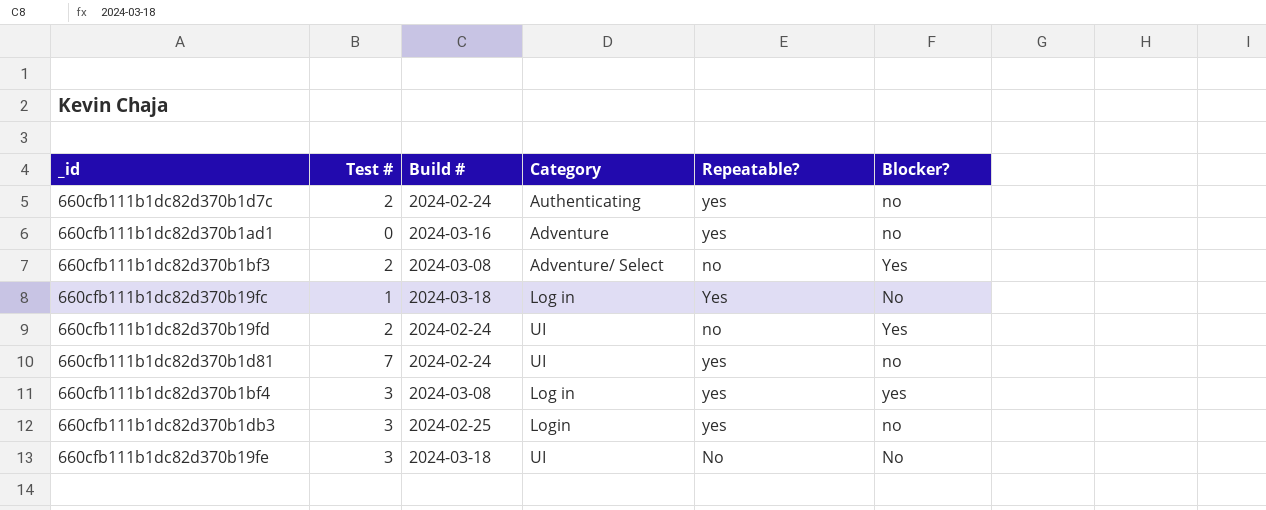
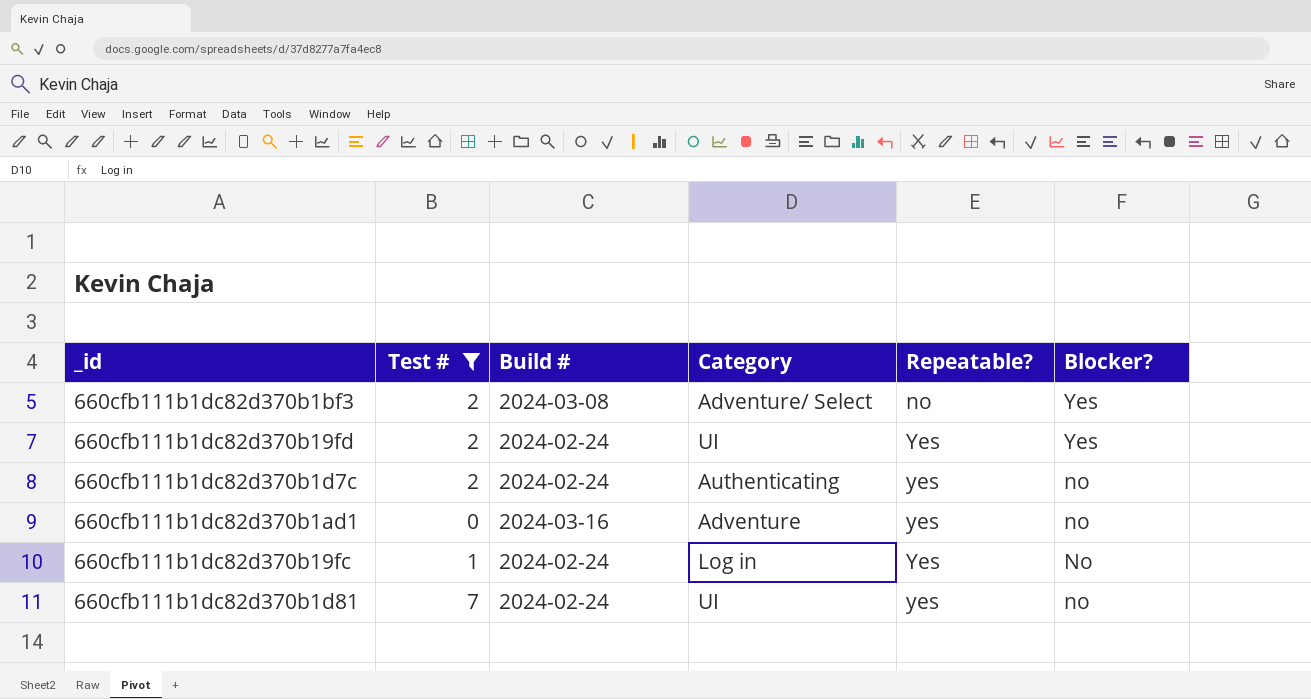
filter: none -> Test # != 3
row order: none -> Repeatable? ascending
660cfb111b1dc82d370b19fd | Repeatable?: no -> Yes
660cfb111b1dc82d370b19fc | Build #: 2024-03-18 -> 2024-02-24

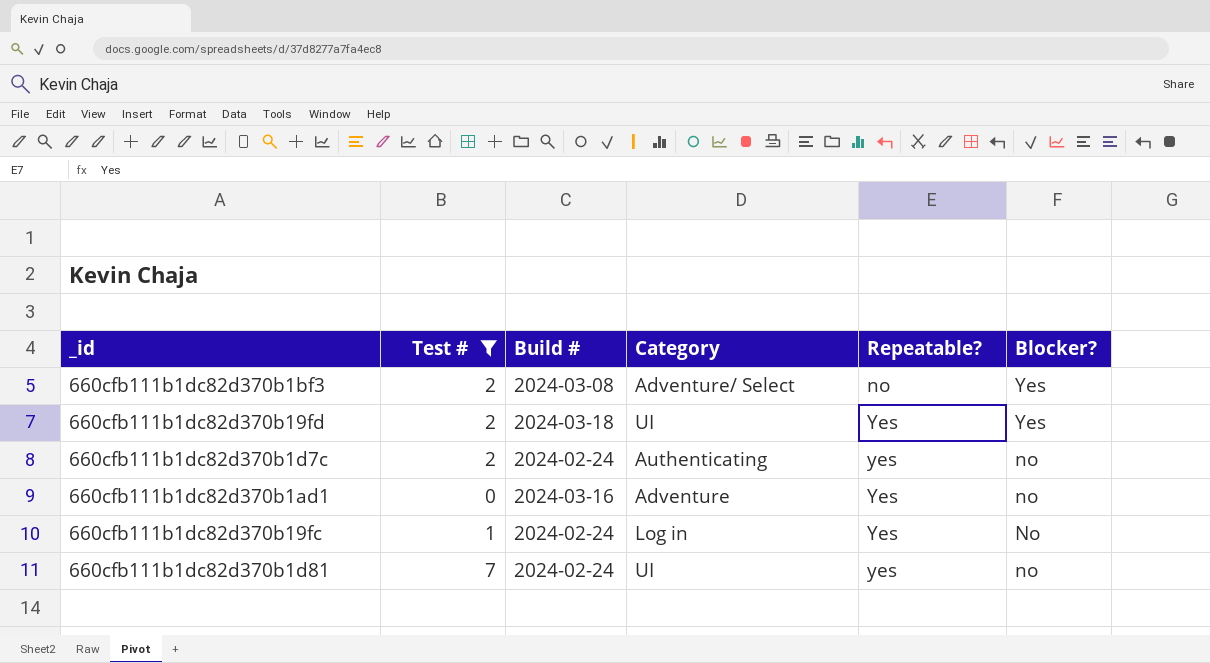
660cfb111b1dc82d370b19fd | Build #: 2024-02-24 -> 2024-03-18
660cfb111b1dc82d370b1ad1 | Repeatable?: yes -> Yes

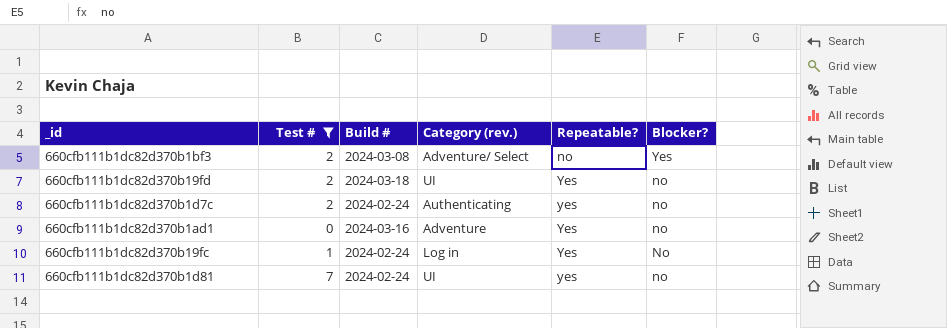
column name: Category -> Category (rev.)
660cfb111b1dc82d370b19fd | Blocker?: Yes -> no

